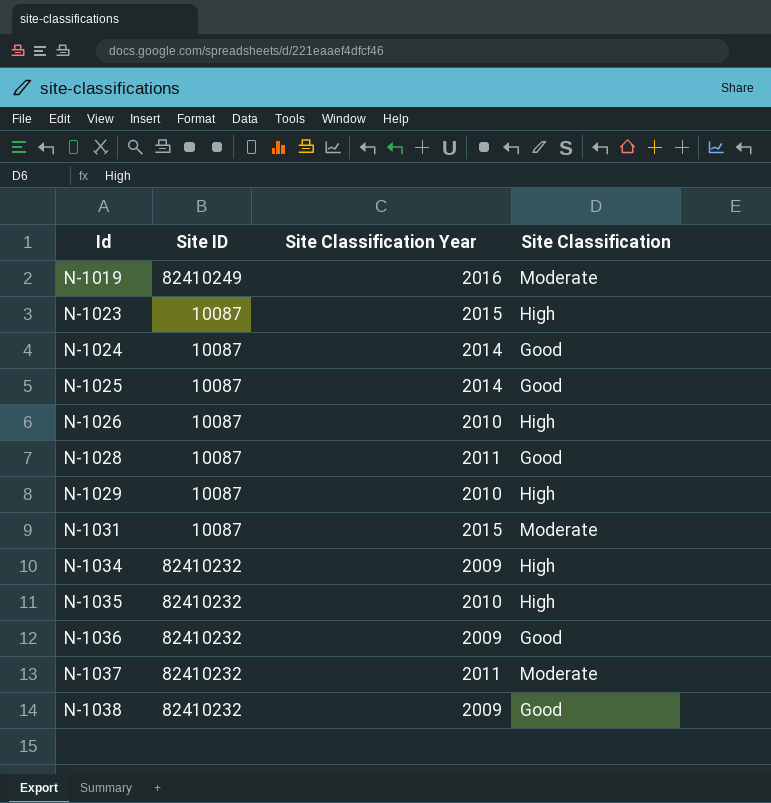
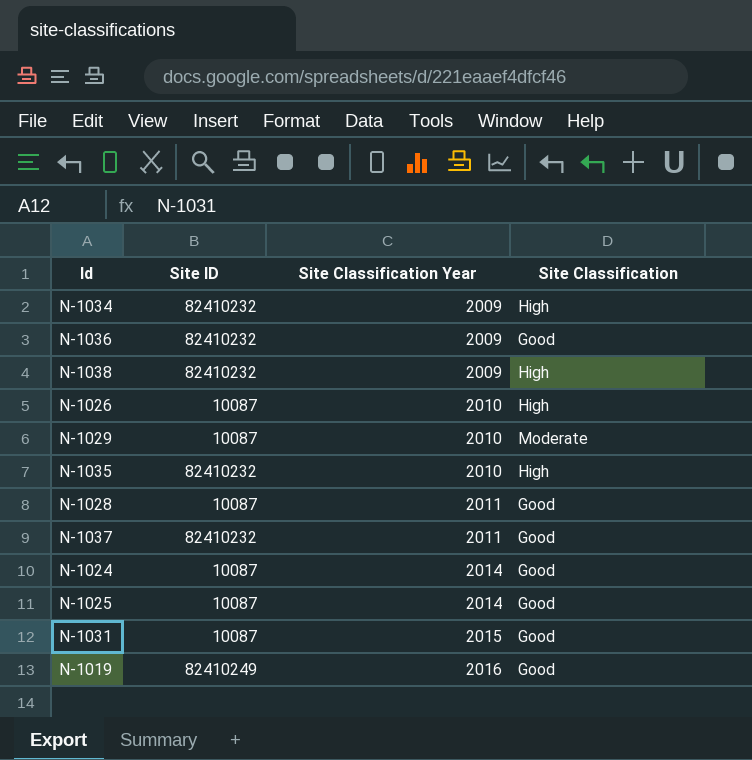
row order: Id ascending -> Site Classification Year ascending
row N-1023: 10087 | 2015 | High -> none
N-1038 | Site Classification: Good -> High
N-1029 | Site Classification: High -> Moderate
N-1037 | Site Classification: Moderate -> Good
N-1031 | Site Classification: Moderate -> Good
N-1019 | Site Classification: Moderate -> Good

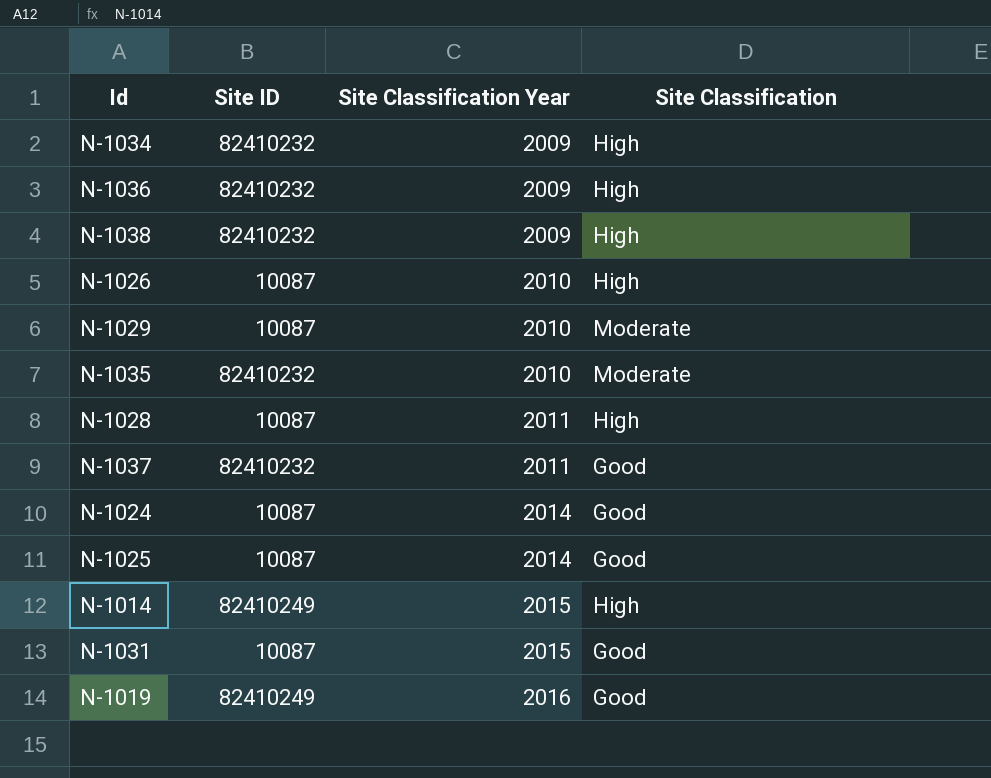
N-1036 | Site Classification: Good -> High
N-1035 | Site Classification: High -> Moderate
N-1028 | Site Classification: Good -> High
row N-1014: none -> 82410249 | 2015 | High

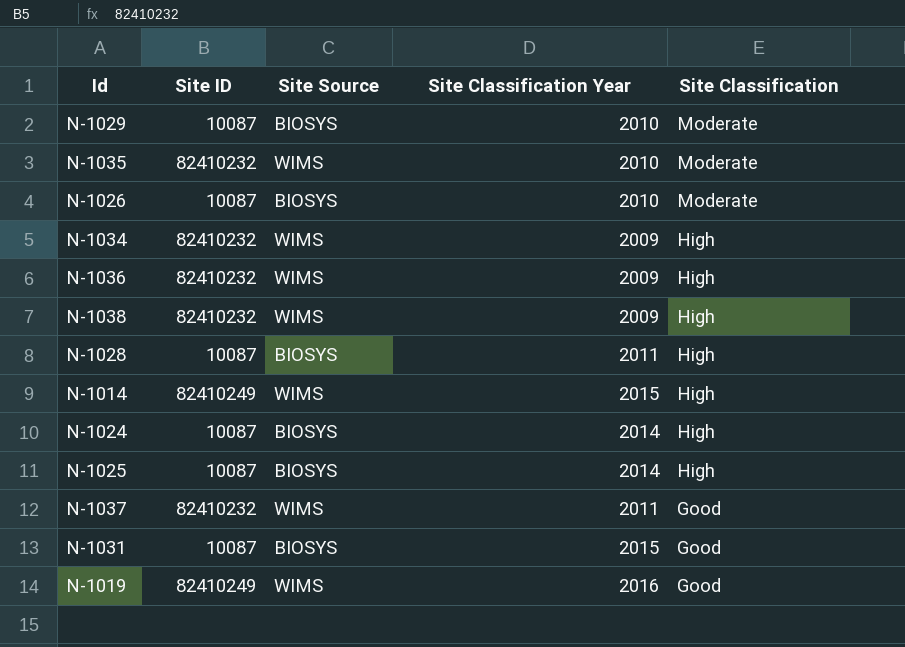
row order: Site Classification Year ascending -> Site Classification descending
column Site Source | position: none -> 3
N-1026 | Site Classification: High -> Moderate
N-1024 | Site Classification: Good -> High
N-1025 | Site Classification: Good -> High

